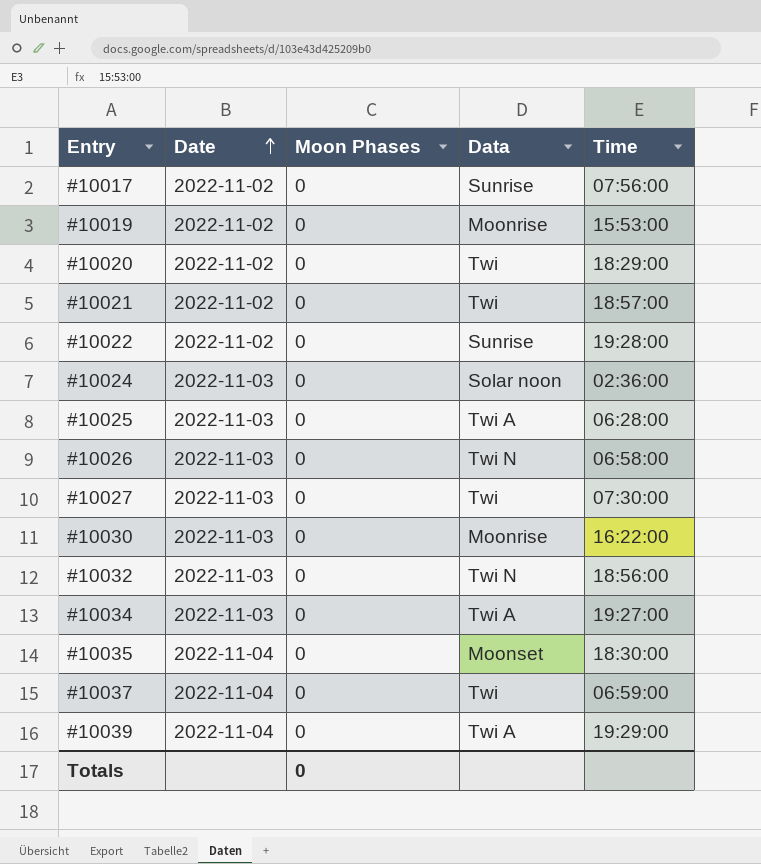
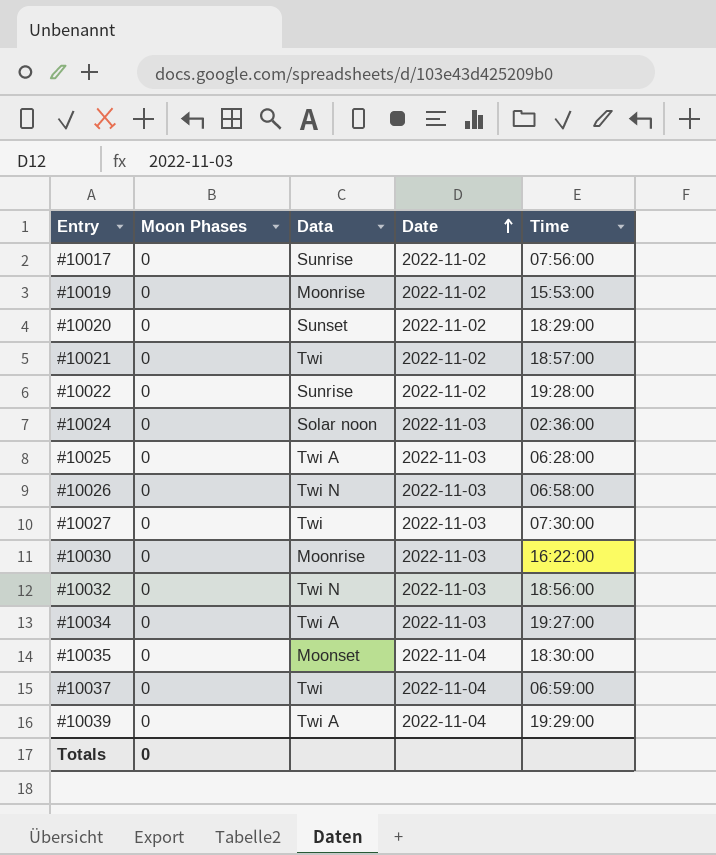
column Date | position: 2 -> 4
#10020 | Data: Twi -> Sunset

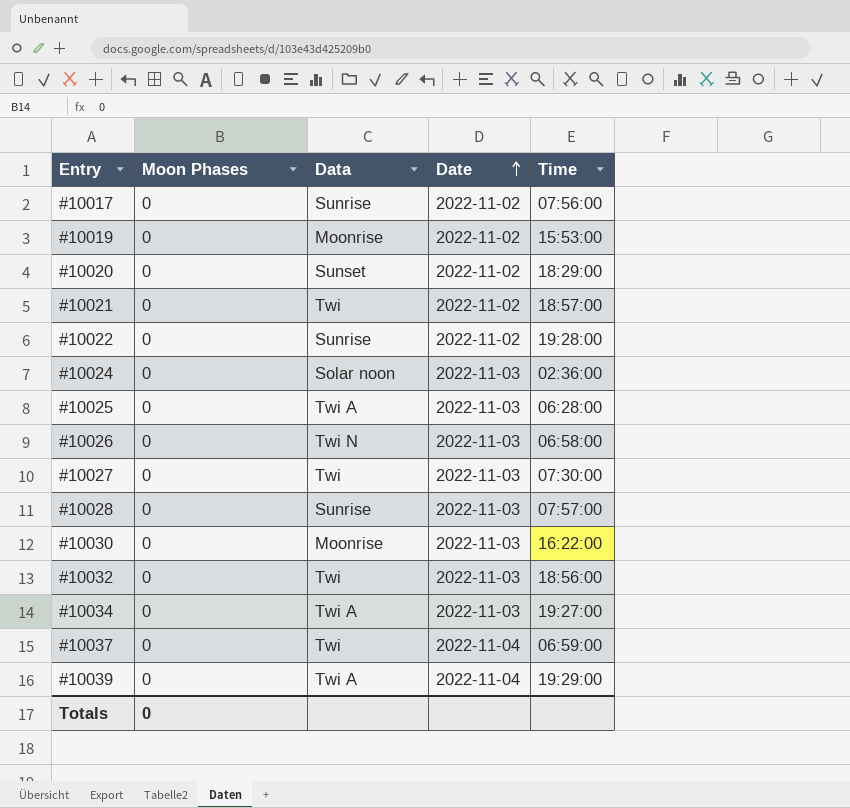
row #10035: 0 | Moonset | 2022-11-04 | 18:30:00 -> none
row #10028: none -> 0 | Sunrise | 2022-11-03 | 07:57:00
#10032 | Data: Twi N -> Twi

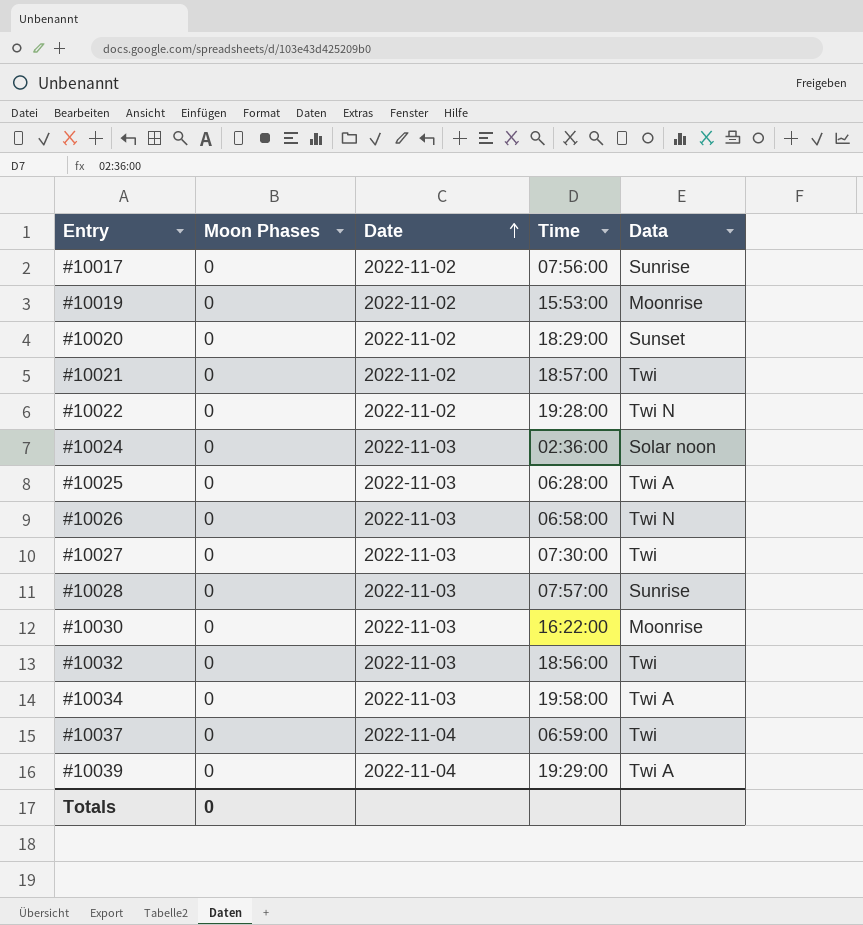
column Data | position: 3 -> 5
#10022 | Data: Sunrise -> Twi N
#10034 | Time: 19:27:00 -> 19:58:00

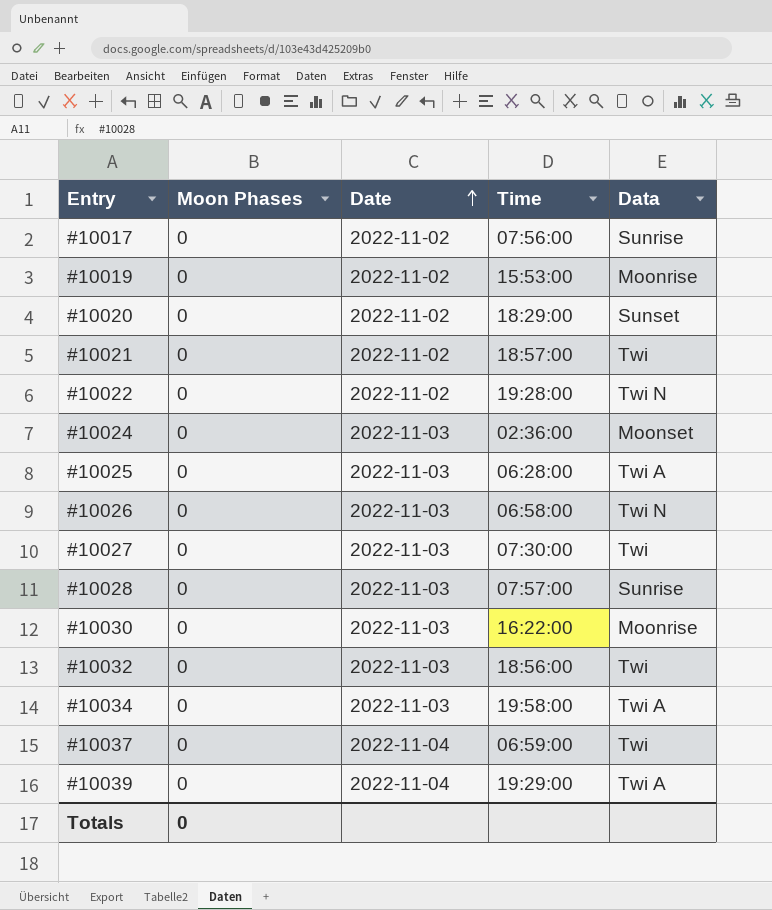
#10024 | Data: Solar noon -> Moonset

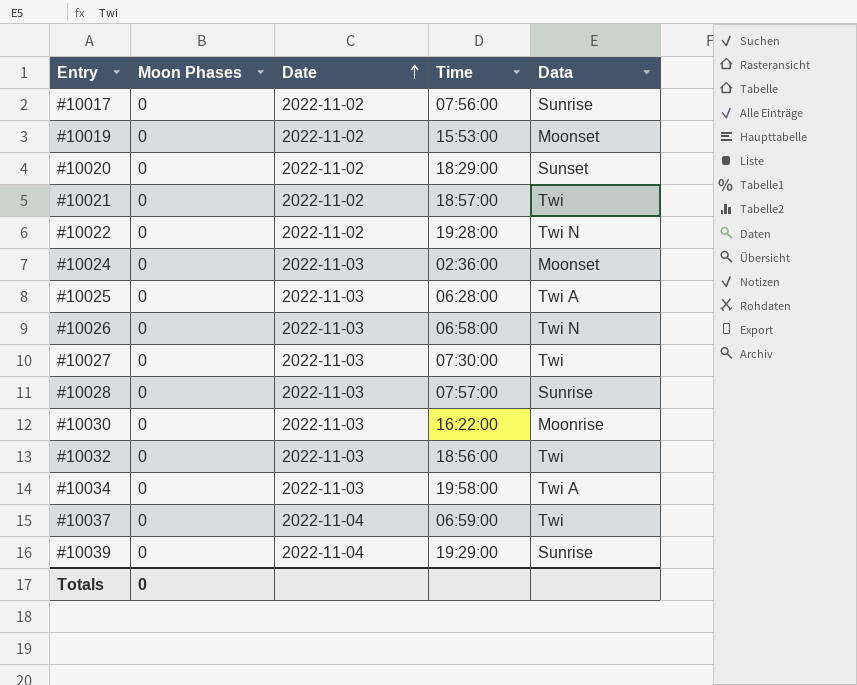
#10019 | Data: Moonrise -> Moonset
#10039 | Data: Twi A -> Sunrise

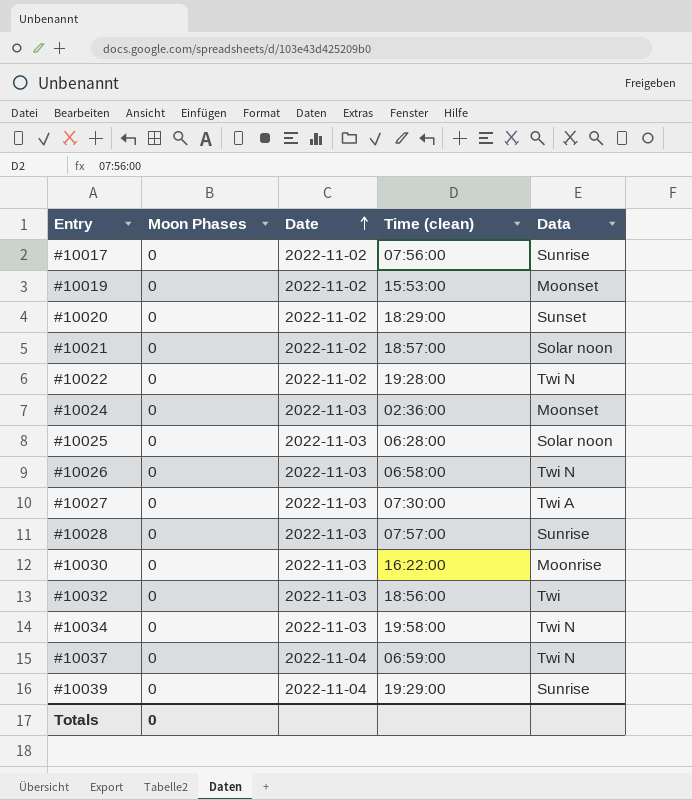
column name: Time -> Time (clean)
#10021 | Data: Twi -> Solar noon
#10025 | Data: Twi A -> Solar noon
#10027 | Data: Twi -> Twi A
#10034 | Data: Twi A -> Twi N
#10037 | Data: Twi -> Twi N

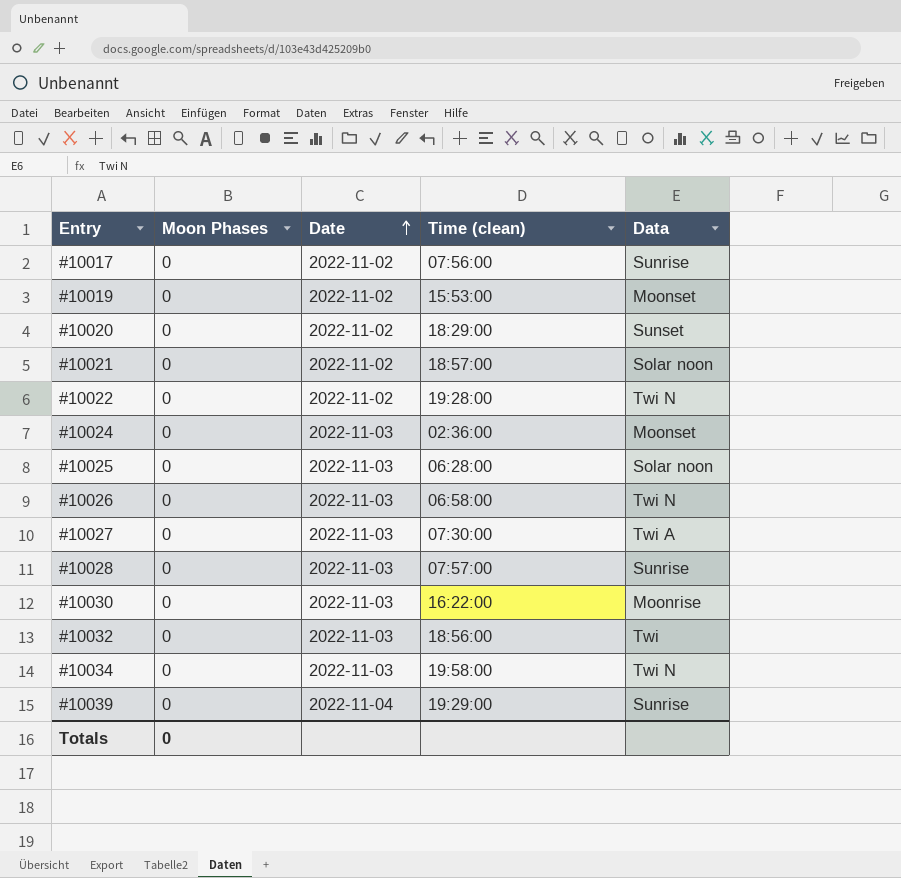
row #10037: 0 | 2022-11-04 | 06:59:00 | Twi N -> none

